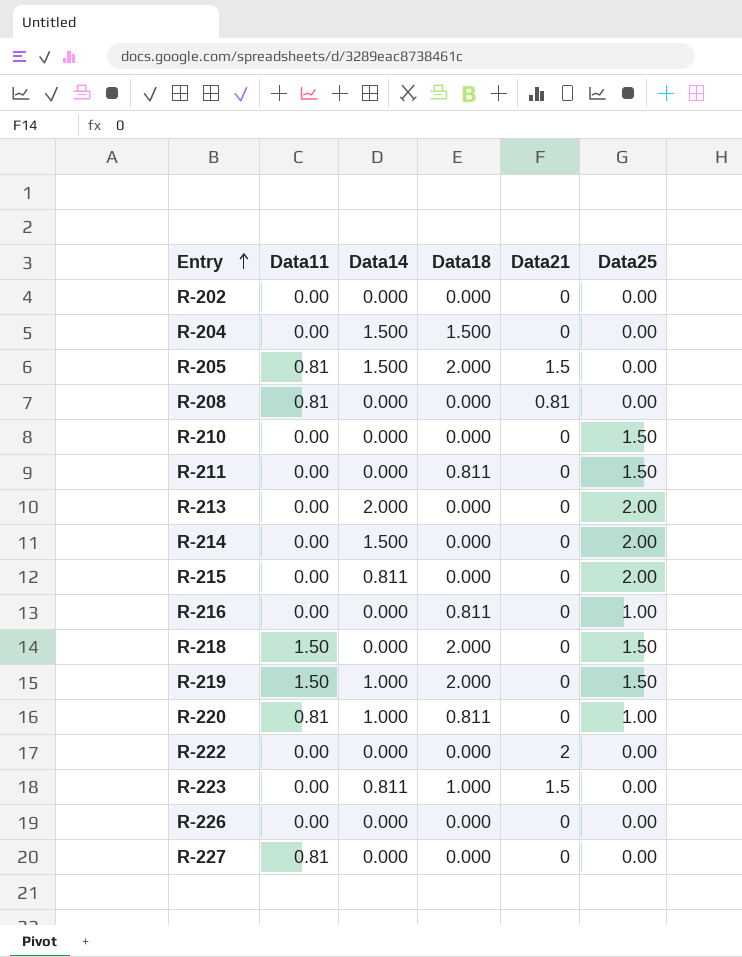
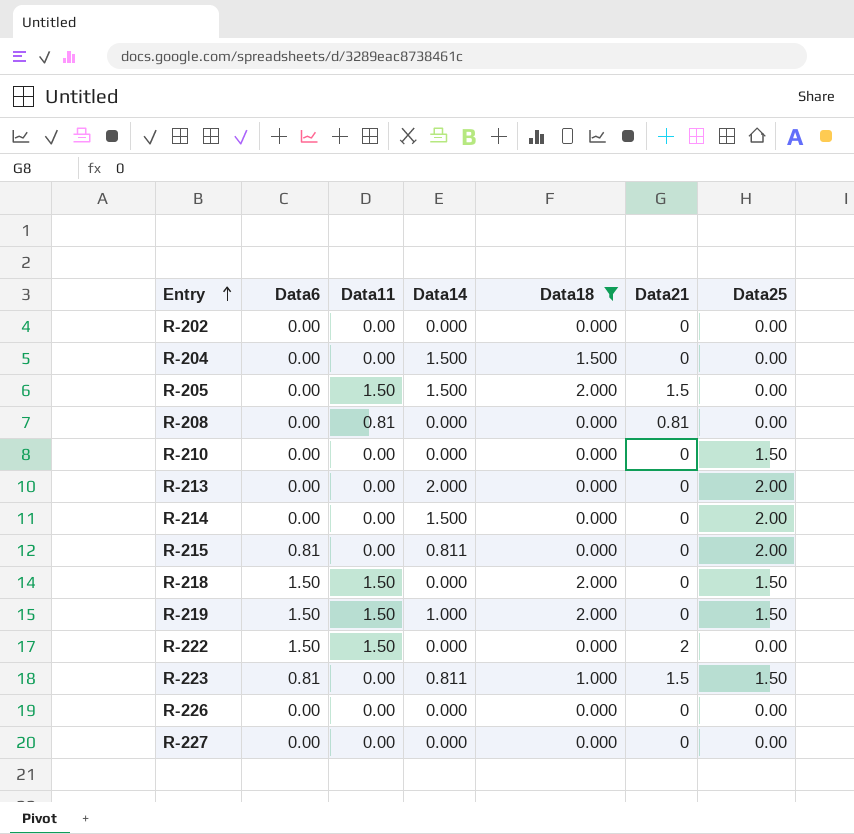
filter: none -> Data18 != 0.811
column Data6 | position: none -> 2
R-205 | Data11: 0.81 -> 1.50
R-222 | Data11: 0.00 -> 1.50
R-223 | Data25: 0.00 -> 1.50
R-227 | Data11: 0.81 -> 0.00

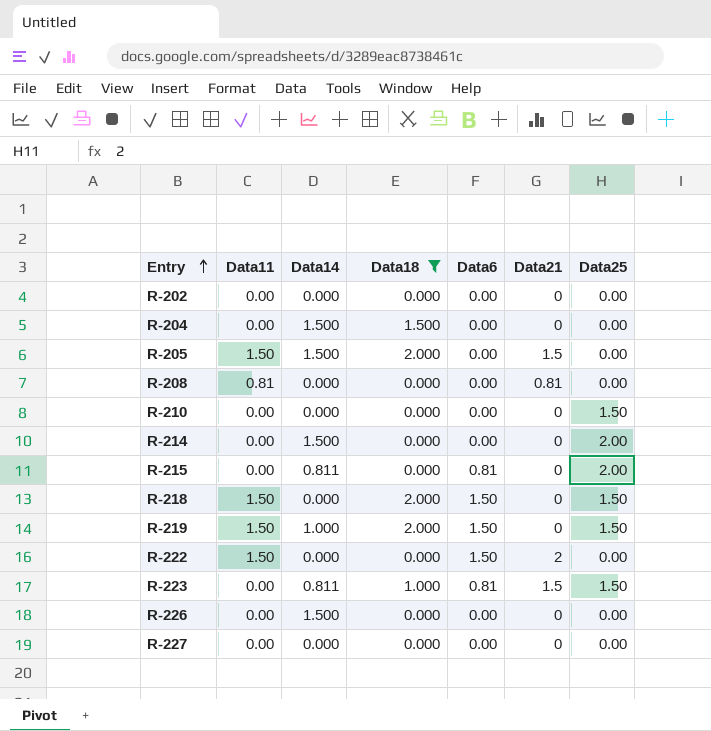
column Data6 | position: 2 -> 5
row R-213: 0.00 | 0.00 | 2.000 | 0.000 | 0 | 2.00 -> none
R-226 | Data14: 0.000 -> 1.500

